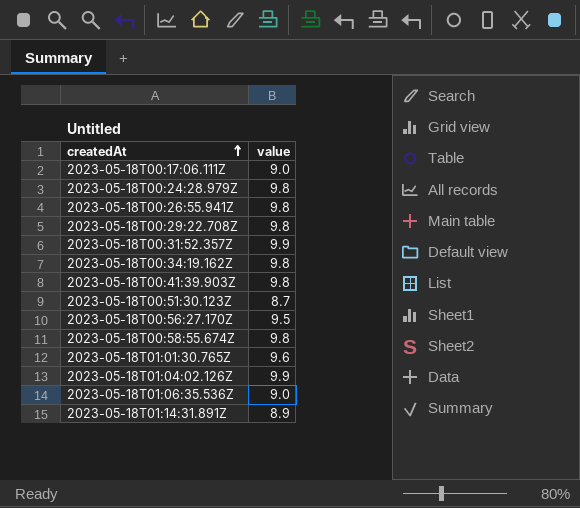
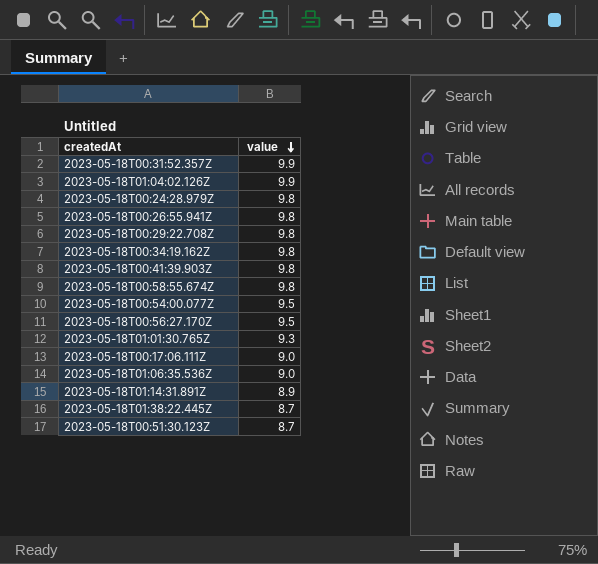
row order: createdAt ascending -> value descending
row 2023-05-18T00:54:00.077Z: none -> 9.5
2023-05-18T01:01:30.765Z | value: 9.6 -> 9.3
row 2023-05-18T01:38:22.445Z: none -> 8.7

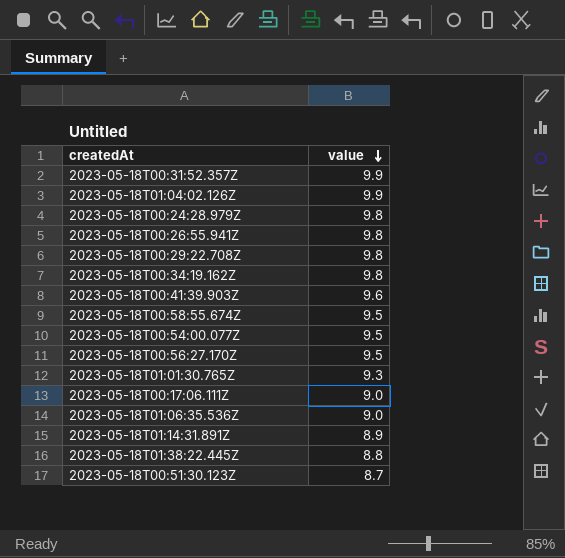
2023-05-18T00:41:39.903Z | value: 9.8 -> 9.6
2023-05-18T00:58:55.674Z | value: 9.8 -> 9.5
2023-05-18T01:38:22.445Z | value: 8.7 -> 8.8

